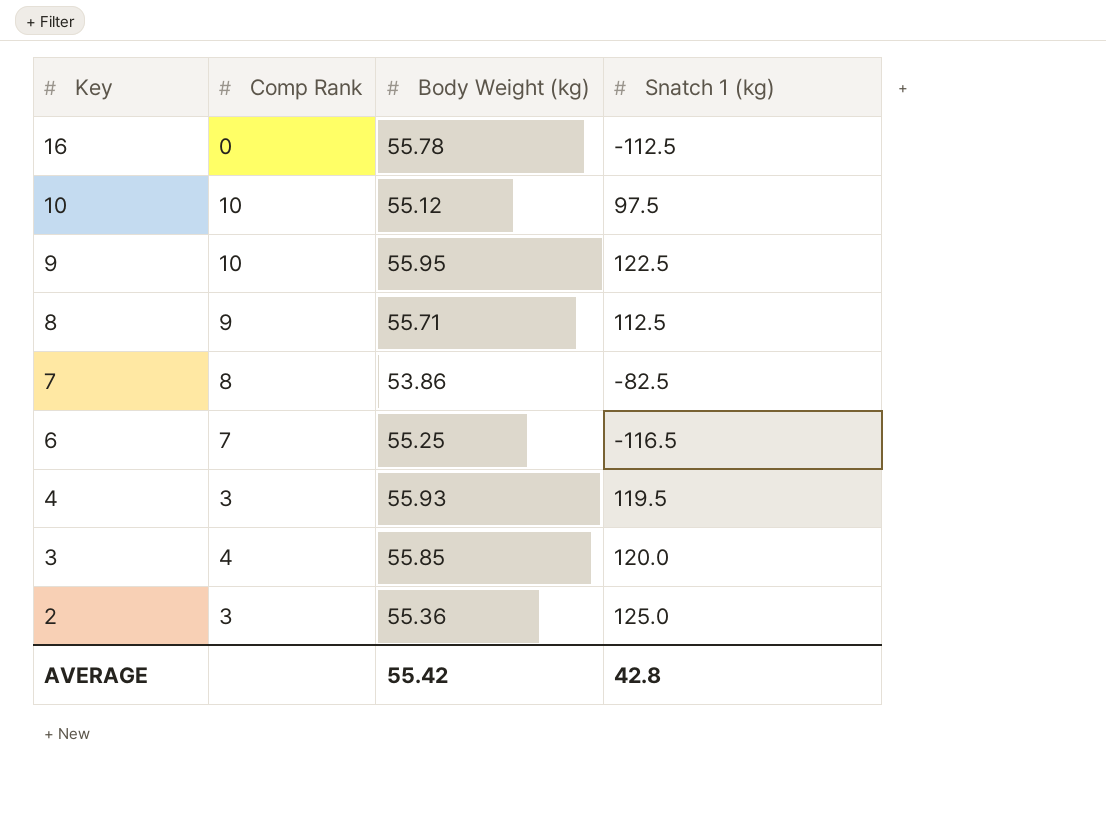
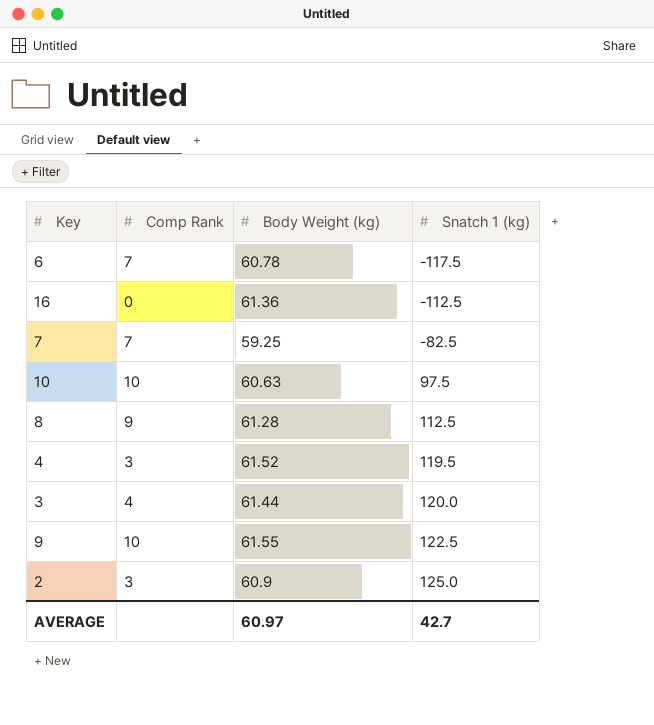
row order: Key descending -> Snatch 1 (kg) ascending
6 | Body Weight (kg): 55.25 -> 60.78
6 | Snatch 1 (kg): -116.5 -> -117.5
16 | Body Weight (kg): 55.78 -> 61.36
7 | Comp Rank: 8 -> 7
7 | Body Weight (kg): 53.86 -> 59.25
10 | Body Weight (kg): 55.12 -> 60.63
8 | Body Weight (kg): 55.71 -> 61.28
4 | Body Weight (kg): 55.93 -> 61.52
3 | Body Weight (kg): 55.85 -> 61.44
9 | Body Weight (kg): 55.95 -> 61.55
2 | Body Weight (kg): 55.36 -> 60.9
AVERAGE | Body Weight (kg): 55.42 -> 60.97
AVERAGE | Snatch 1 (kg): 42.8 -> 42.7

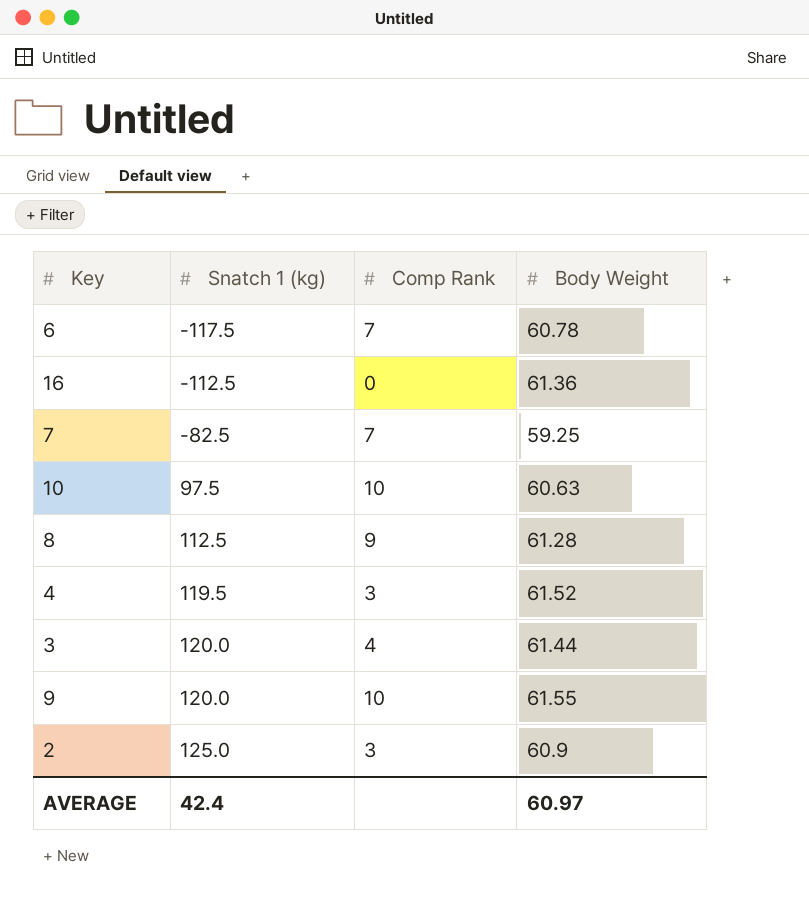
column Snatch 1 (kg) | position: 4 -> 2
column name: Body Weight (kg) -> Body Weight
9 | Snatch 1 (kg): 122.5 -> 120.0
AVERAGE | Snatch 1 (kg): 42.7 -> 42.4

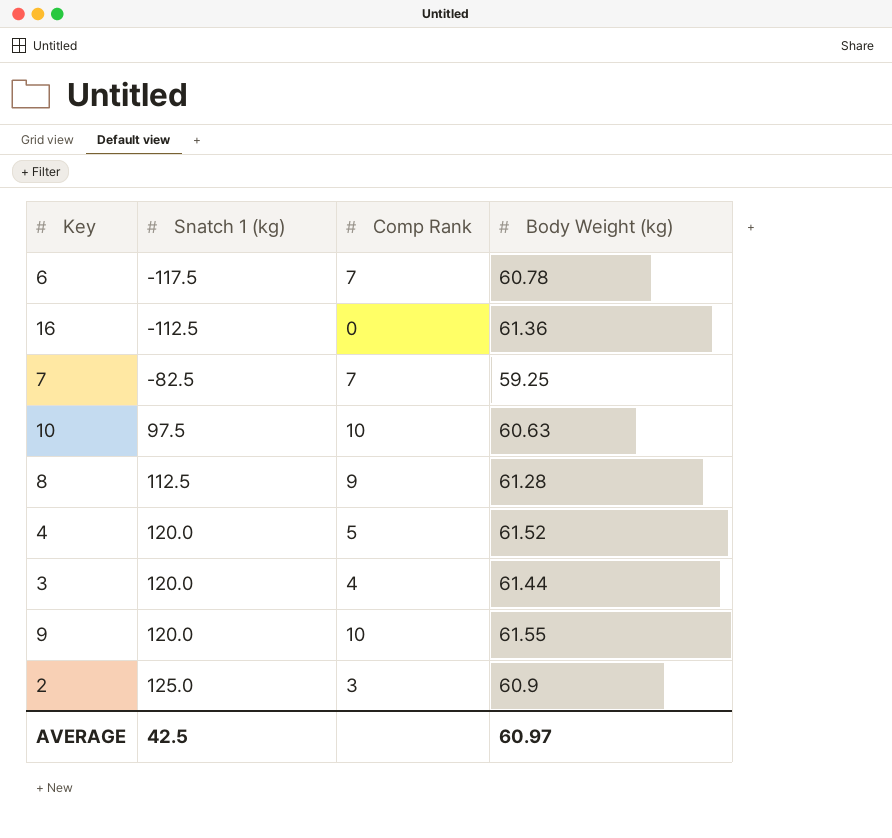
column name: Body Weight -> Body Weight (kg)
4 | Snatch 1 (kg): 119.5 -> 120.0
4 | Comp Rank: 3 -> 5
AVERAGE | Snatch 1 (kg): 42.4 -> 42.5

